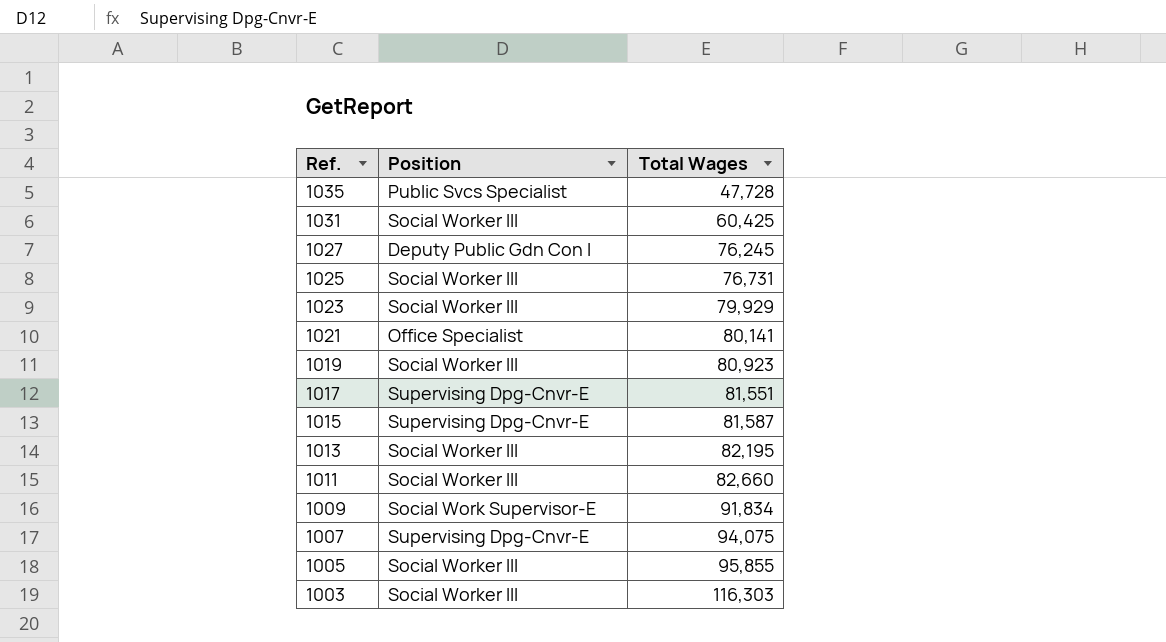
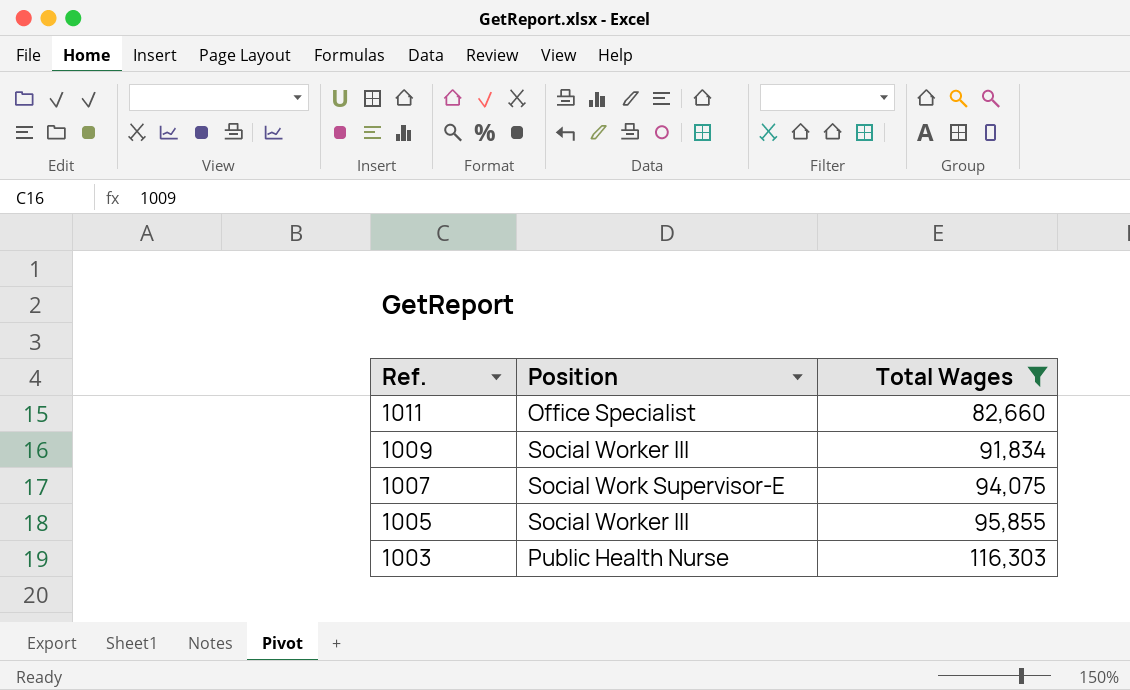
filter: none -> Total Wages >= 82,660
1011 | Position: Social Worker III -> Office Specialist
1009 | Position: Social Work Supervisor-E -> Social Worker III
1007 | Position: Supervising Dpg-Cnvr-E -> Social Work Supervisor-E
1003 | Position: Social Worker III -> Public Health Nurse

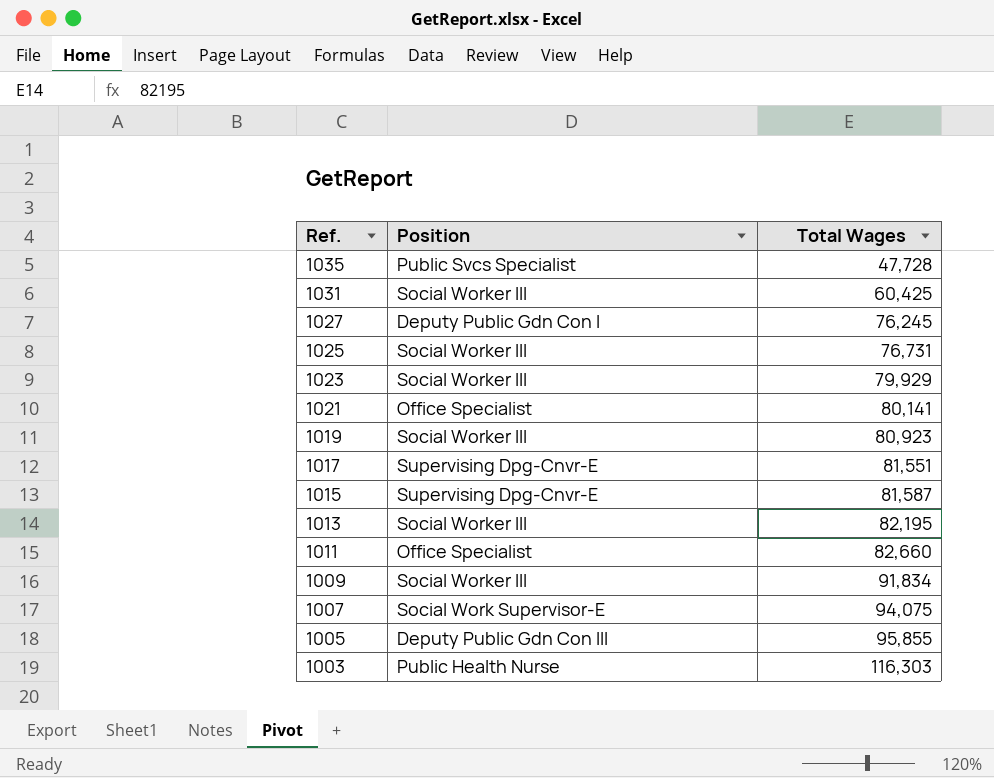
filter: Total Wages >= 82,660 -> none
1005 | Position: Social Worker III -> Deputy Public Gdn Con III

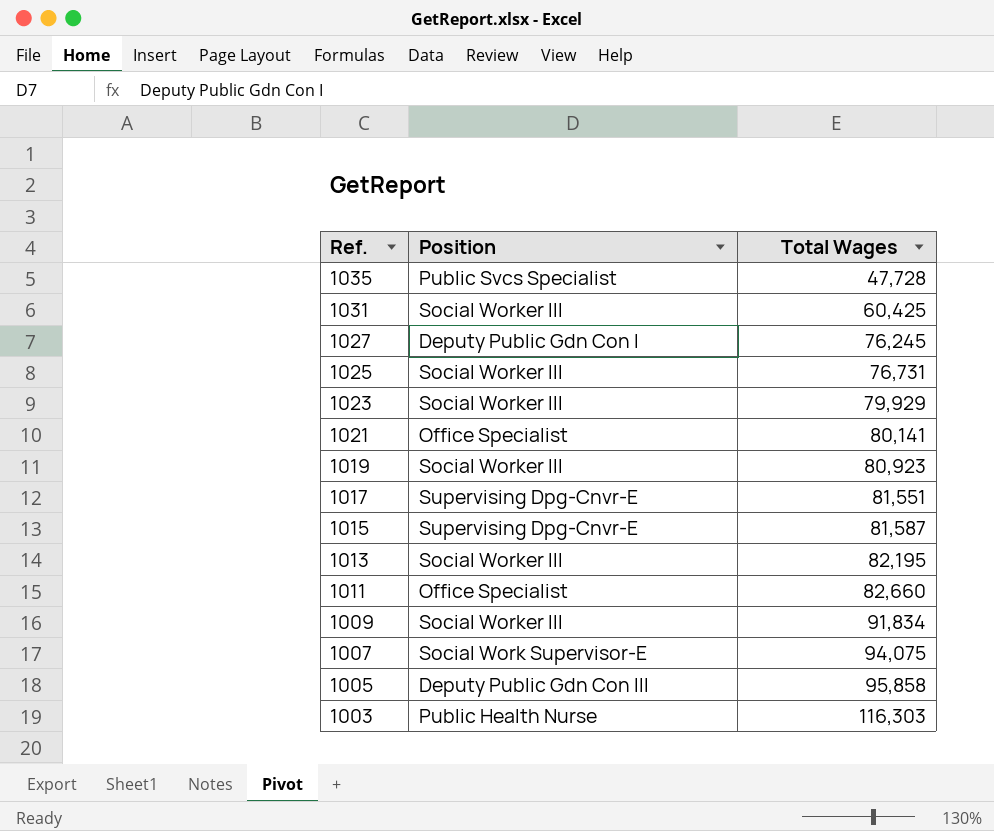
1005 | Total Wages: 95,855 -> 95,858

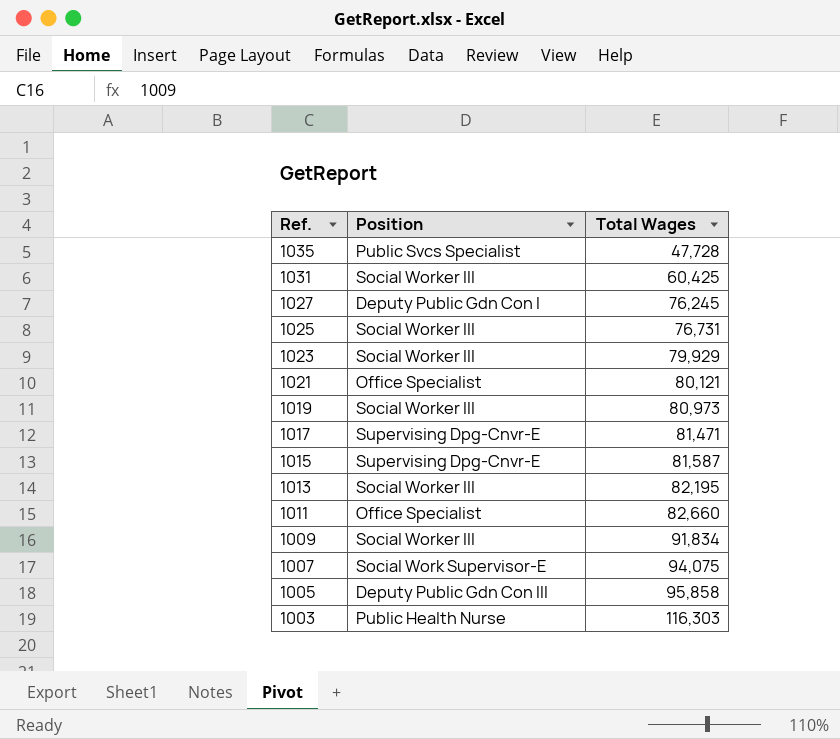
1021 | Total Wages: 80,141 -> 80,121
1019 | Total Wages: 80,923 -> 80,973
1017 | Total Wages: 81,551 -> 81,471

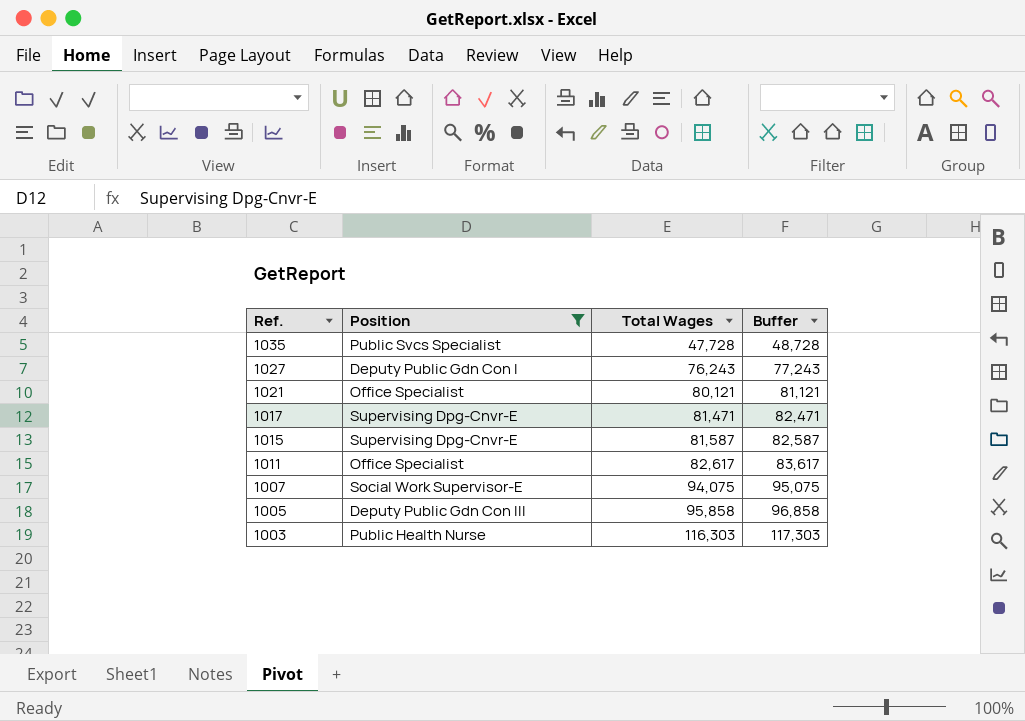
filter: none -> Position != Social Worker III
column Buffer | formula: none -> [Total Wages] + 1000
1027 | Total Wages: 76,245 -> 76,243
1011 | Total Wages: 82,660 -> 82,617

